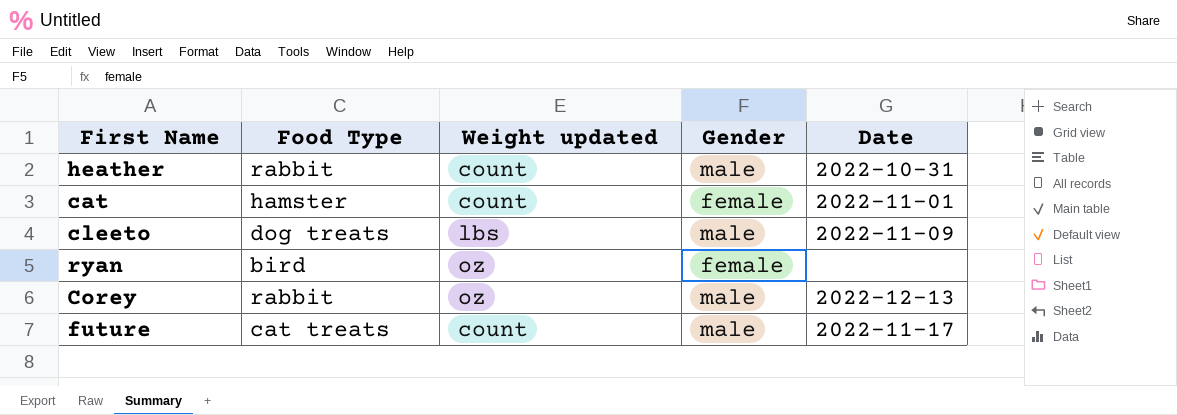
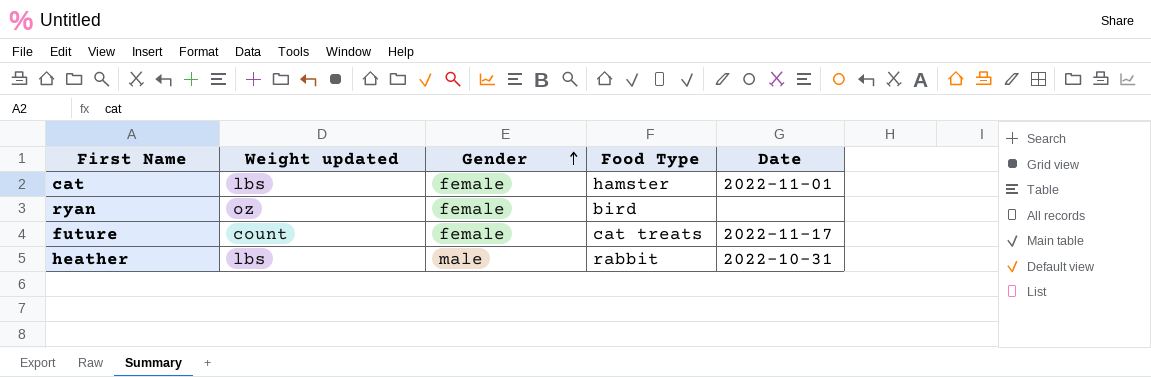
row order: none -> Gender ascending
column Food Type | position: 2 -> 4
row cleeto: dog treats | lbs | male | 2022-11-09 -> none
row Corey: rabbit | oz | male | 2022-12-13 -> none
cat | Weight updated: count -> lbs
future | Gender: male -> female
heather | Weight updated: count -> lbs

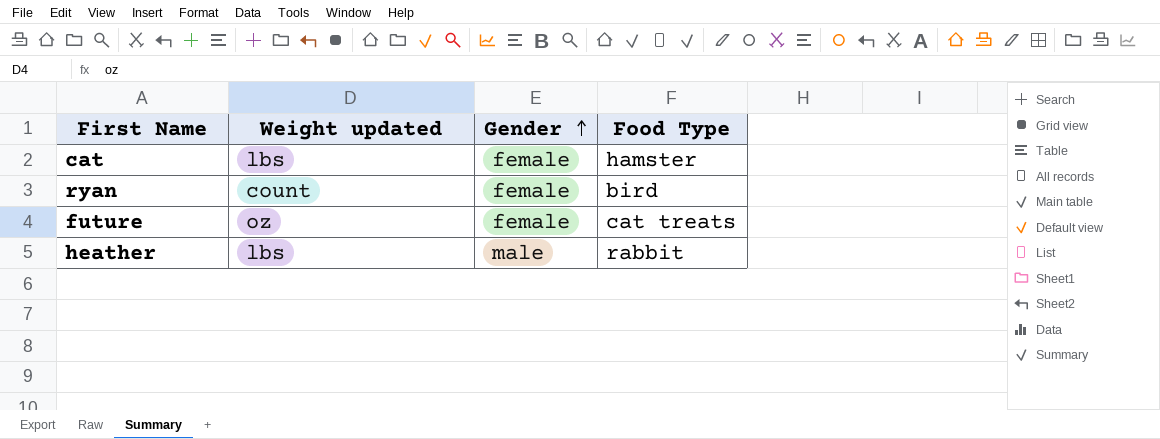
column Date | position: 5 -> none
ryan | Weight updated: oz -> count
future | Weight updated: count -> oz

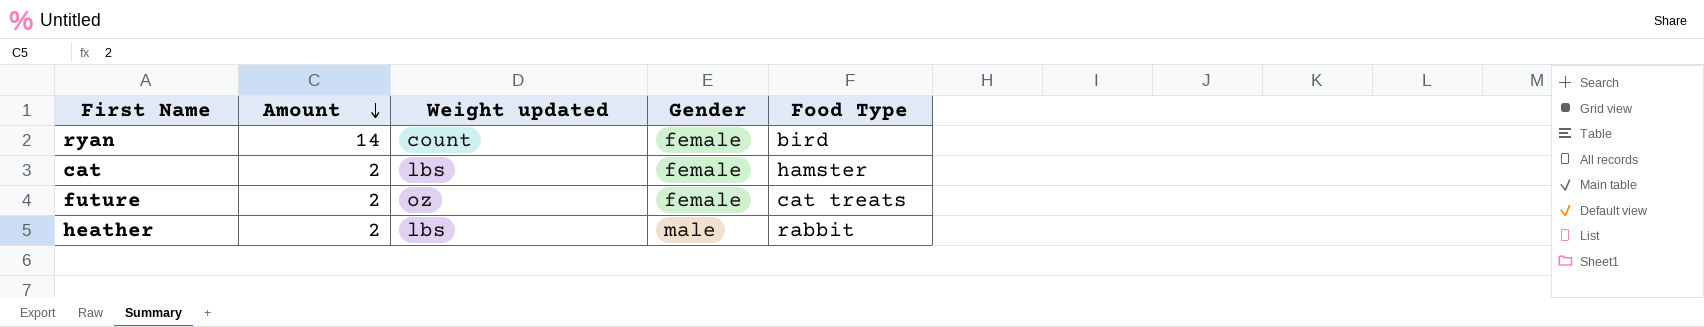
row order: Gender ascending -> Amount descending
column Amount | position: none -> 2

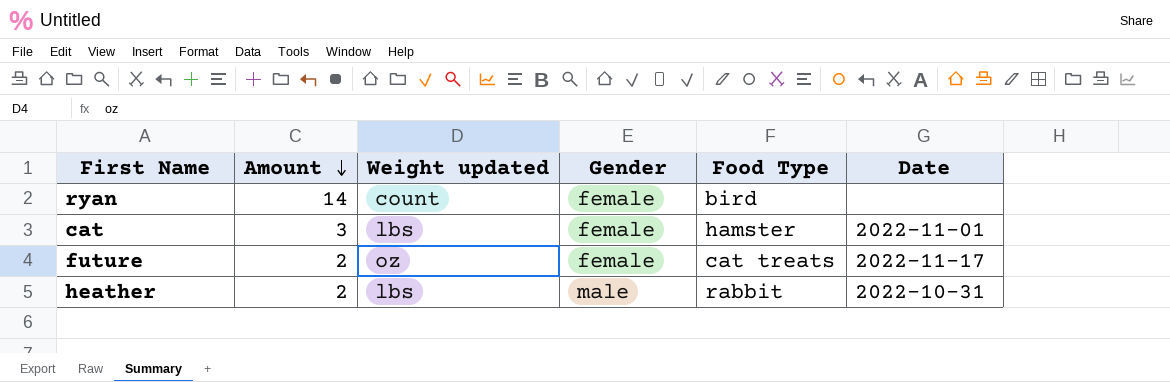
column Date | position: none -> 6
cat | Amount: 2 -> 3

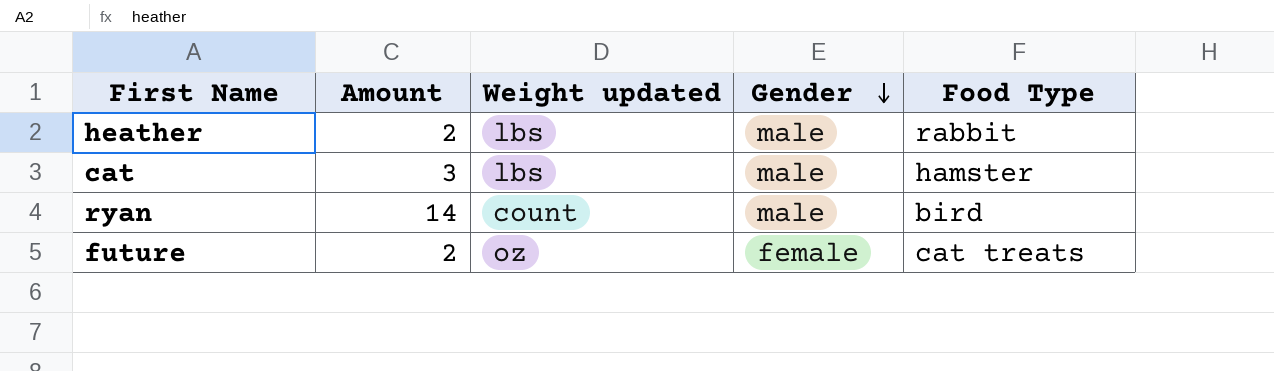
row order: Amount descending -> Gender descending
column Date | position: 6 -> none
cat | Gender: female -> male
ryan | Gender: female -> male

